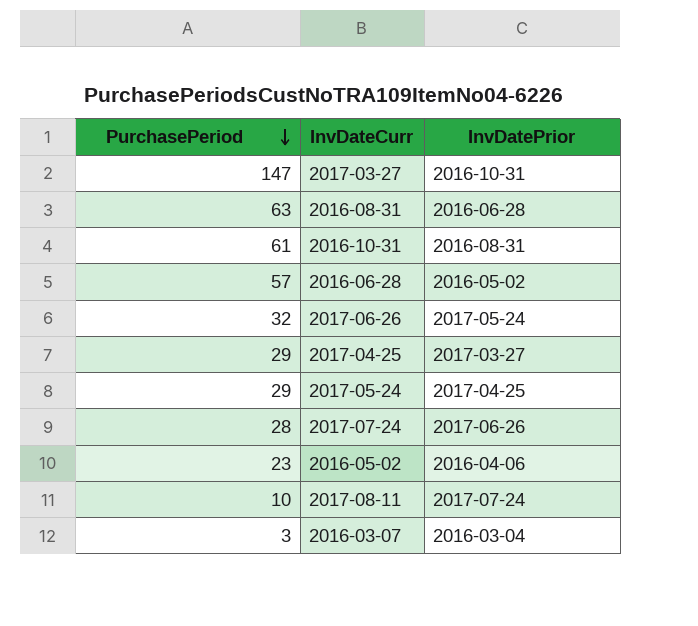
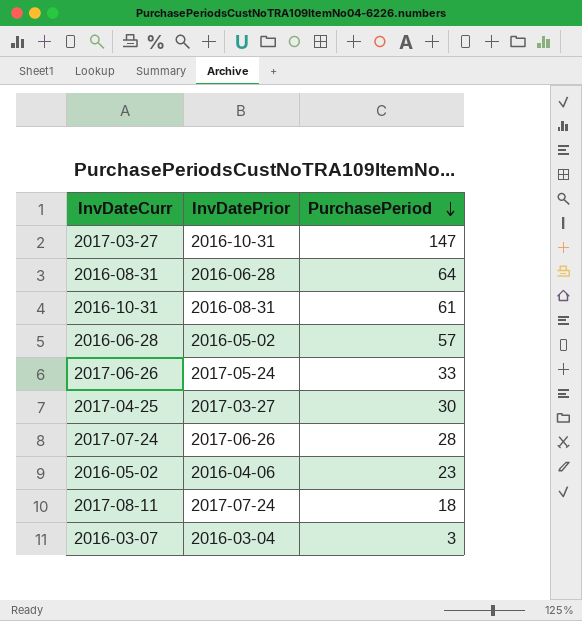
column PurchasePeriod | position: 1 -> 3
row 2017-05-24: 29 | 2017-04-25 -> none
2016-08-31 | PurchasePeriod: 63 -> 64
2017-06-26 | PurchasePeriod: 32 -> 33
2017-04-25 | PurchasePeriod: 29 -> 30
2017-08-11 | PurchasePeriod: 10 -> 18

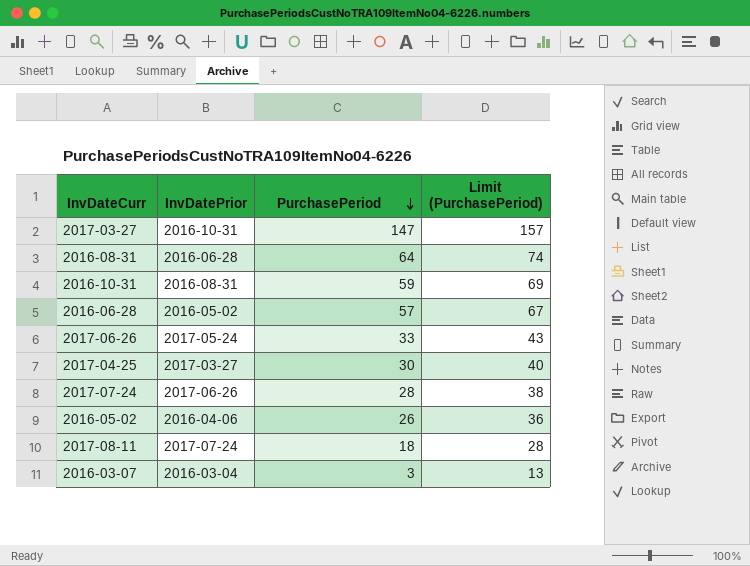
column Limit (PurchasePeriod) | formula: none -> [PurchasePeriod] + 10
2016-10-31 | PurchasePeriod: 61 -> 59
2016-05-02 | PurchasePeriod: 23 -> 26

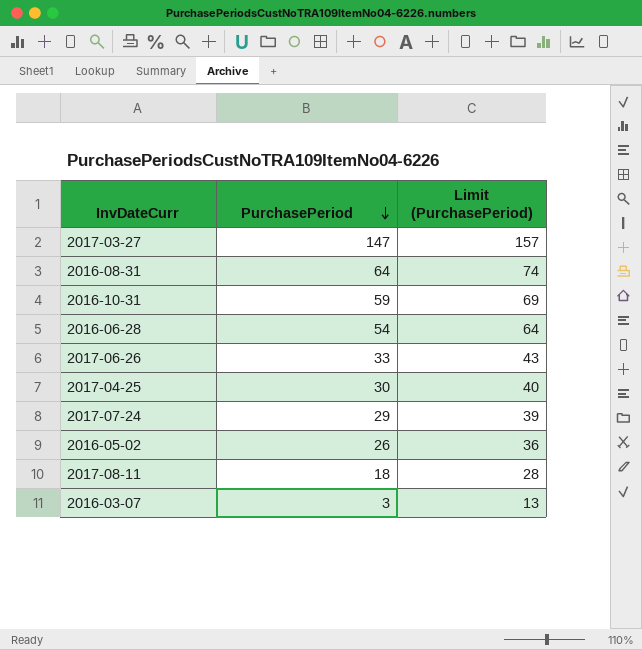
column InvDatePrior | position: 2 -> none
2016-06-28 | PurchasePeriod: 57 -> 54
2016-06-28 | Limit (PurchasePeriod): 67 -> 64
2017-07-24 | PurchasePeriod: 28 -> 29
2017-07-24 | Limit (PurchasePeriod): 38 -> 39

